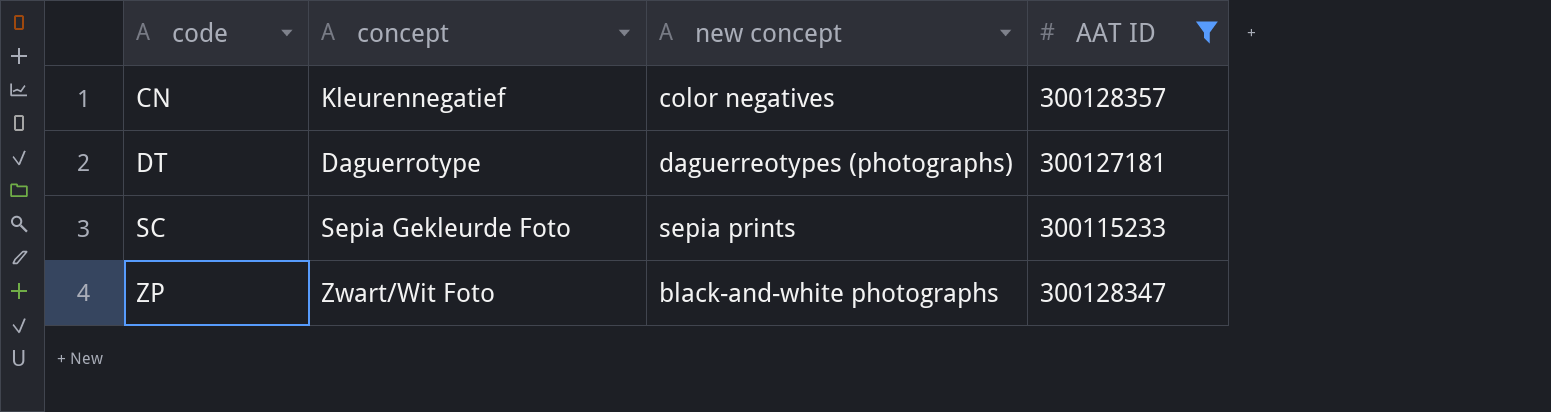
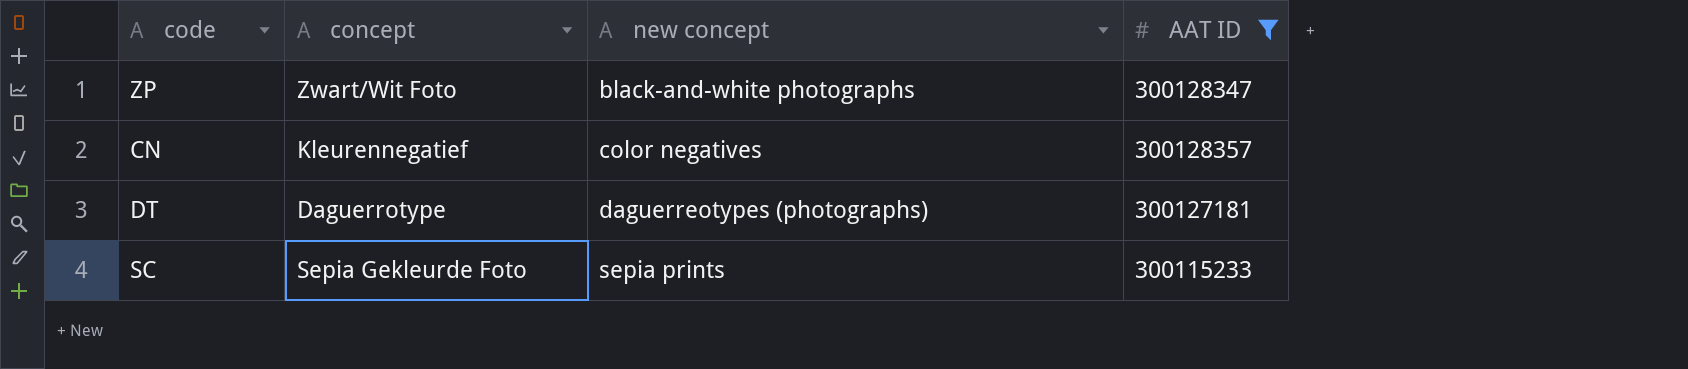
row order: code ascending -> new concept ascending

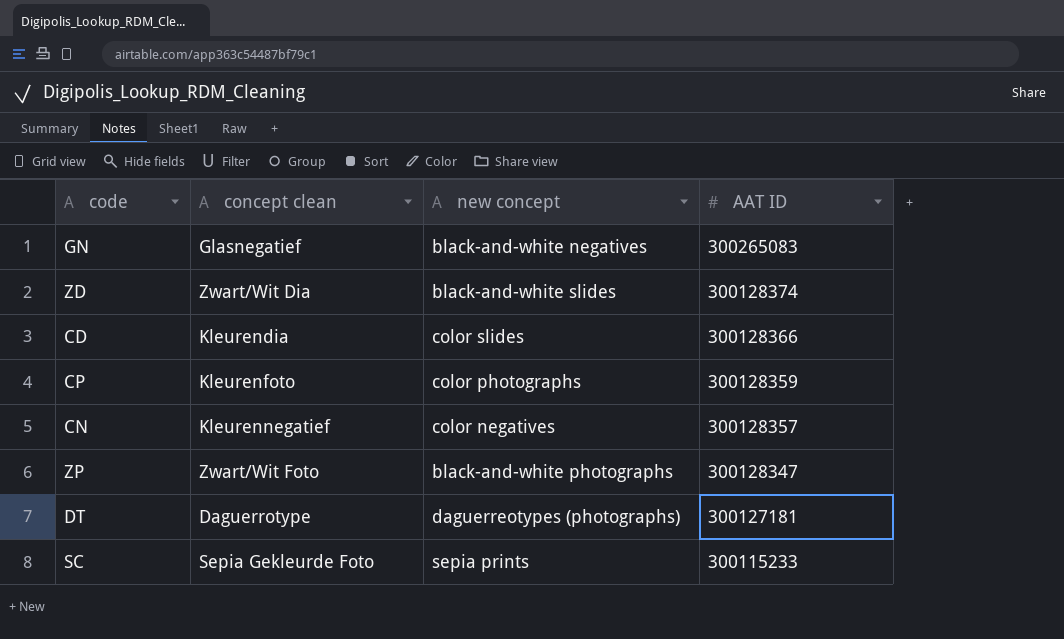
filter: AAT ID <= 300128357 -> none
row order: new concept ascending -> AAT ID descending
column name: concept -> concept clean

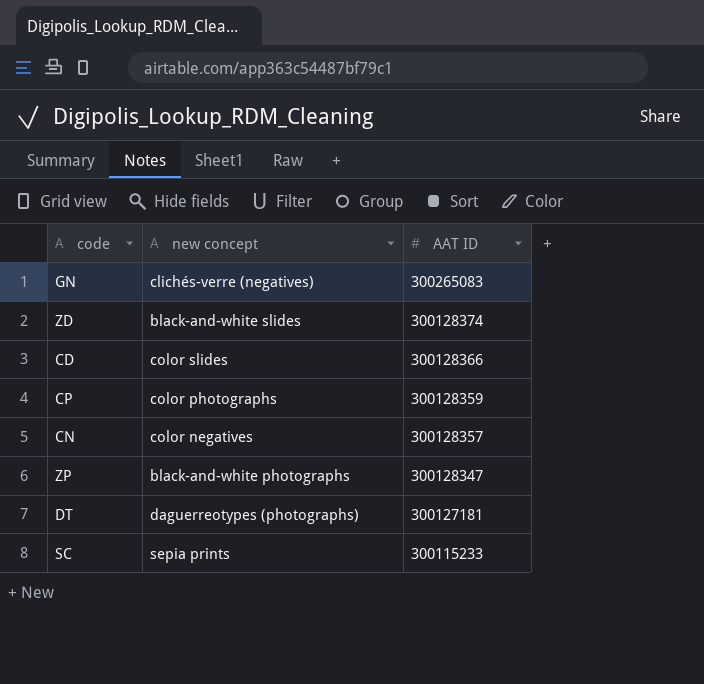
column concept clean | position: 2 -> none
GN | new concept: black-and-white negatives -> clichés-verre (negatives)

